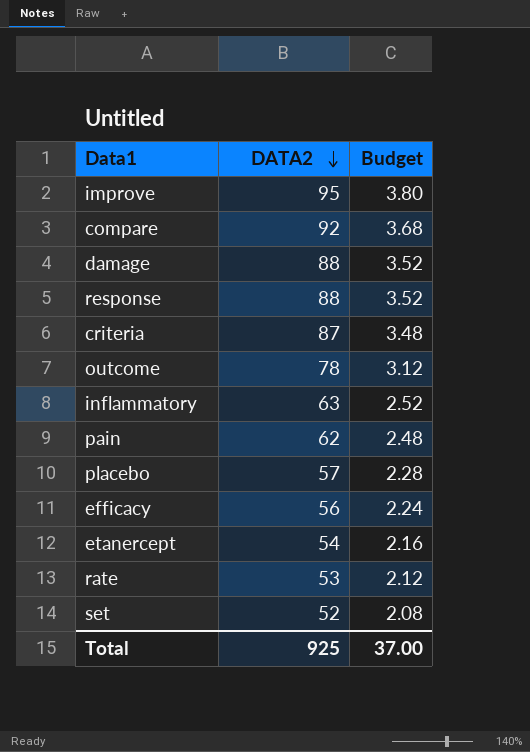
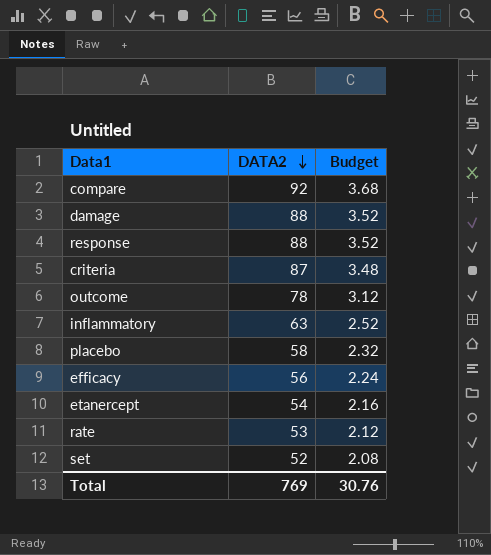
row improve: 95 | 3.80 -> none
row pain: 62 | 2.48 -> none
placebo | DATA2: 57 -> 58
placebo | Budget: 2.28 -> 2.32
Total | DATA2: 925 -> 769
Total | Budget: 37.00 -> 30.76

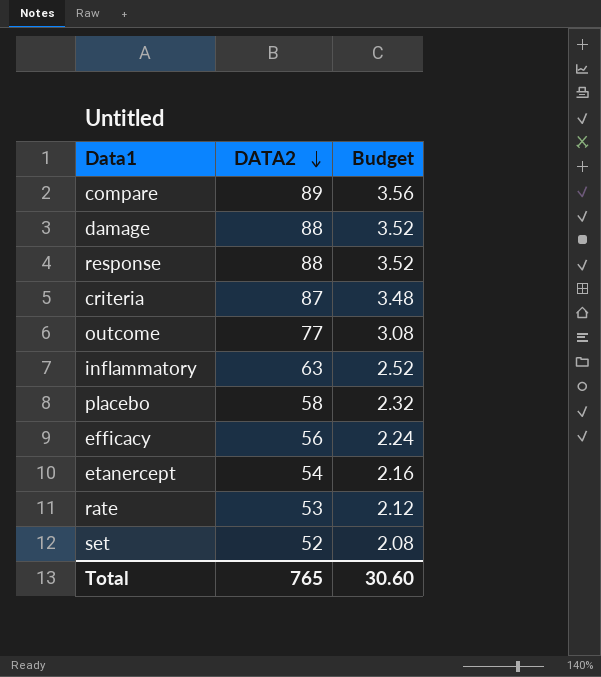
compare | DATA2: 92 -> 89
compare | Budget: 3.68 -> 3.56
outcome | DATA2: 78 -> 77
outcome | Budget: 3.12 -> 3.08
Total | DATA2: 769 -> 765
Total | Budget: 30.76 -> 30.60

